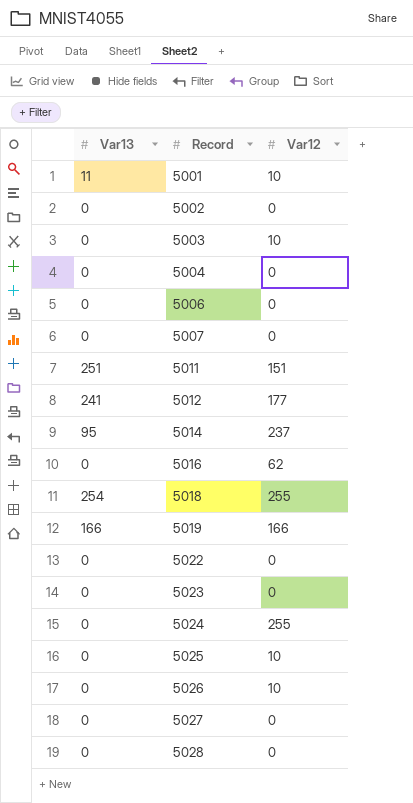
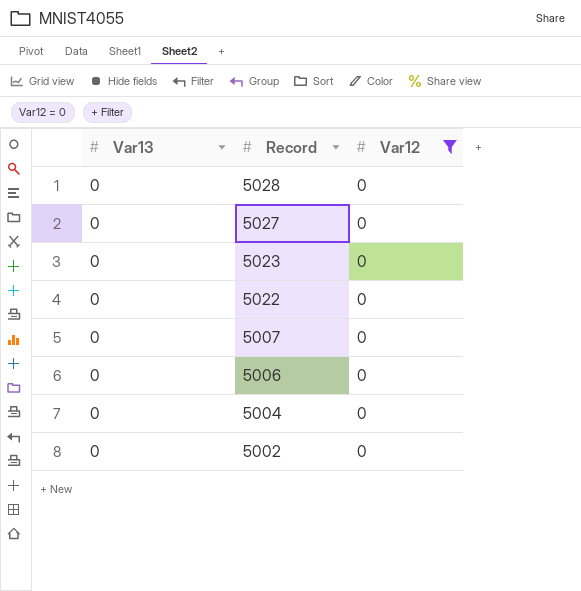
filter: none -> Var12 = 0
row order: Record ascending -> Record descending

